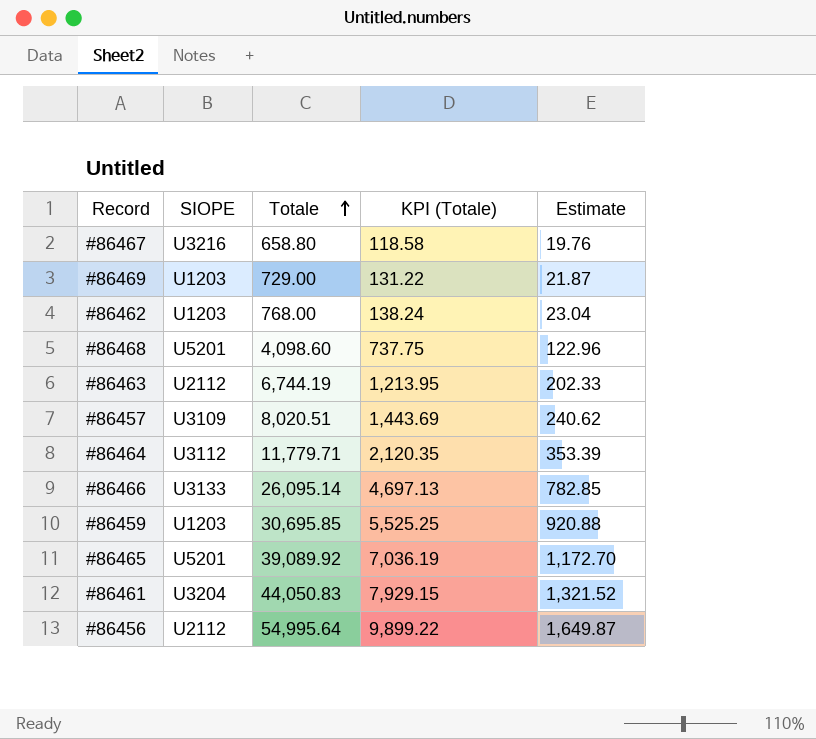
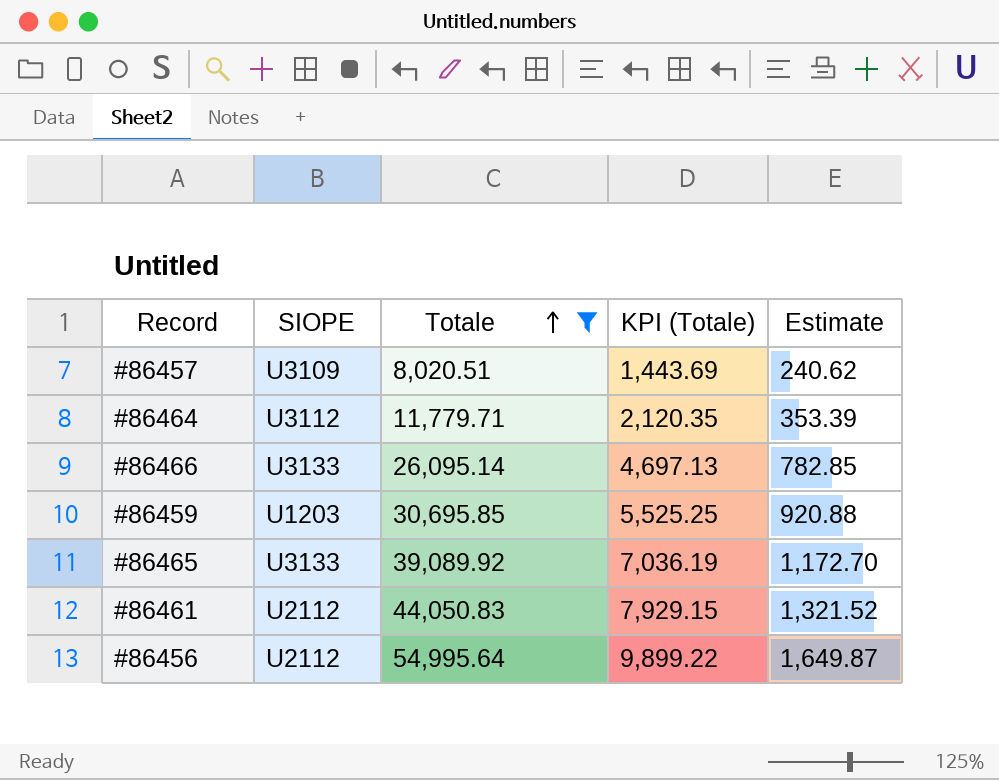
filter: none -> Totale >= 8,020.51
#86465 | SIOPE: U5201 -> U3133
#86461 | SIOPE: U3204 -> U2112

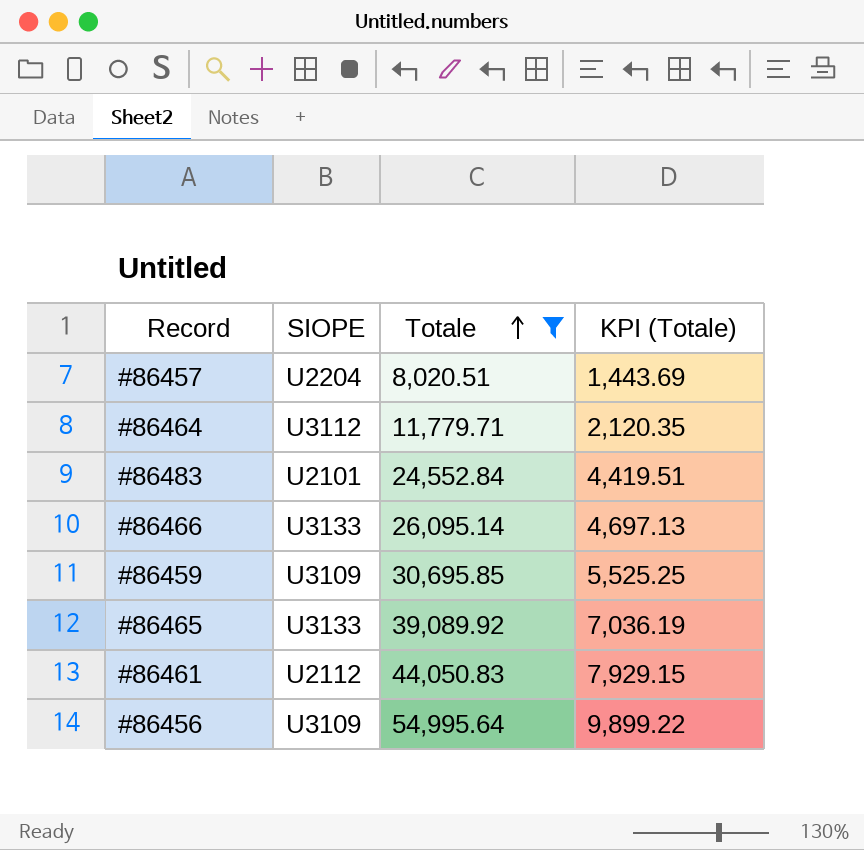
column Estimate | formula: [Totale] * 0.03 -> none
#86457 | SIOPE: U3109 -> U2204
row #86483: none -> U2101 | 24,552.84 | 4,419.51
#86459 | SIOPE: U1203 -> U3109
#86456 | SIOPE: U2112 -> U3109

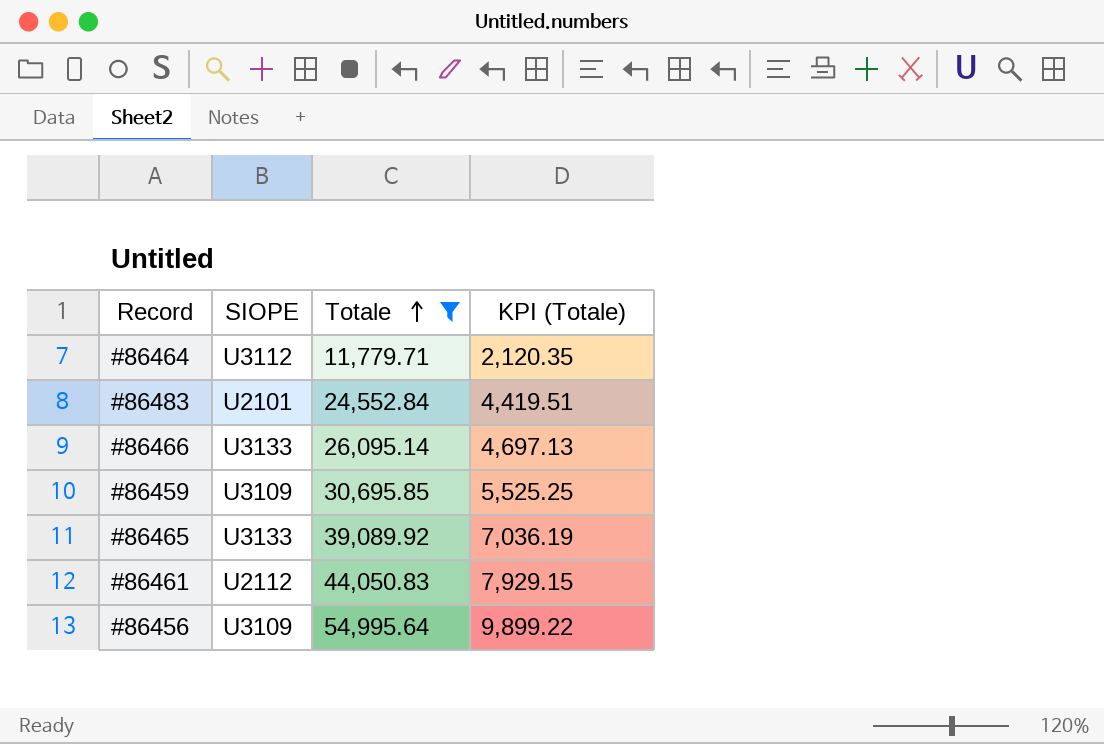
row #86457: U2204 | 8,020.51 | 1,443.69 -> none

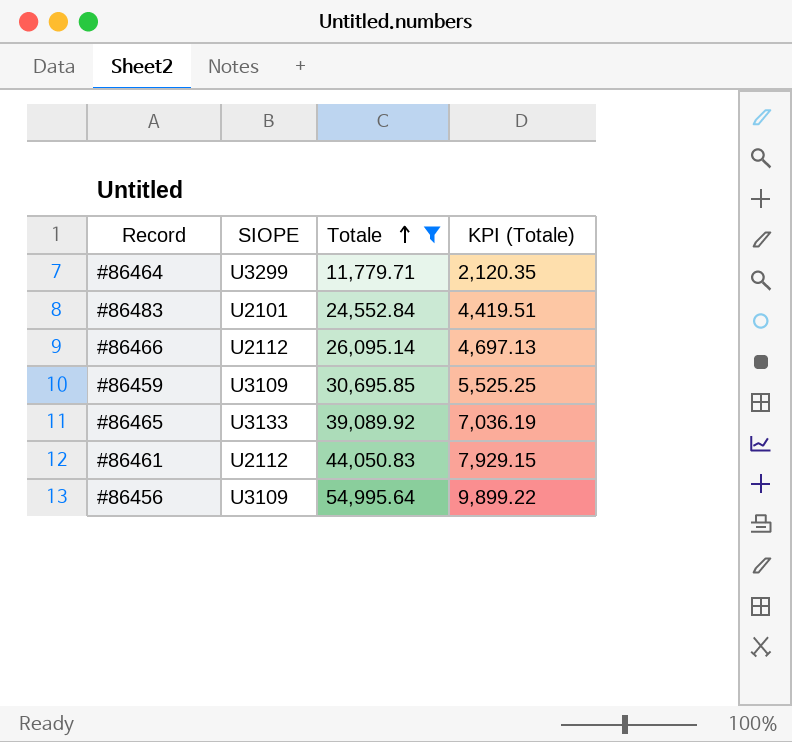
#86464 | SIOPE: U3112 -> U3299
#86466 | SIOPE: U3133 -> U2112

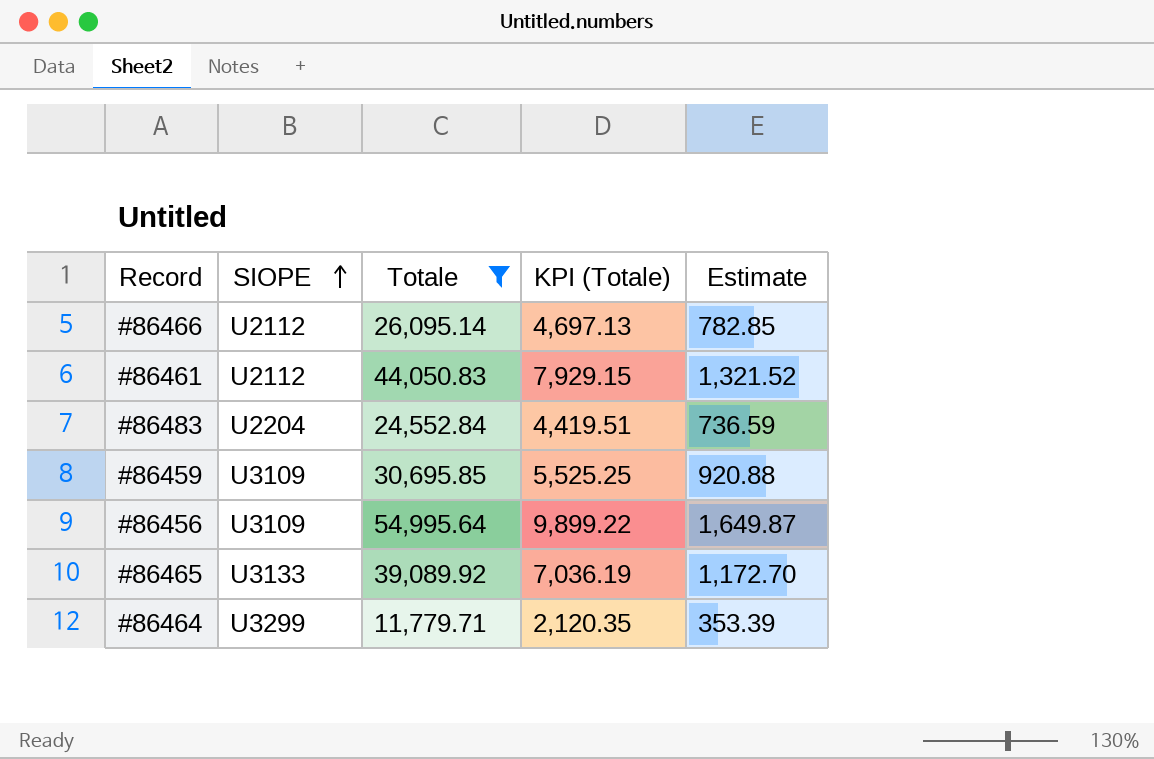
row order: Totale ascending -> SIOPE ascending
column Estimate | formula: none -> [Totale] * 0.03
#86483 | SIOPE: U2101 -> U2204

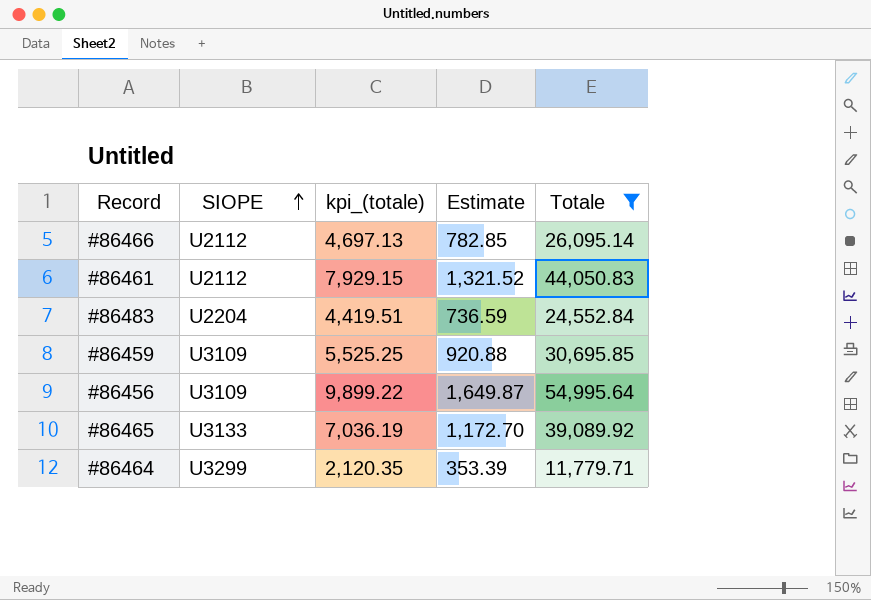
column name: KPI (Totale) -> kpi_(totale)
column Totale | position: 3 -> 5

